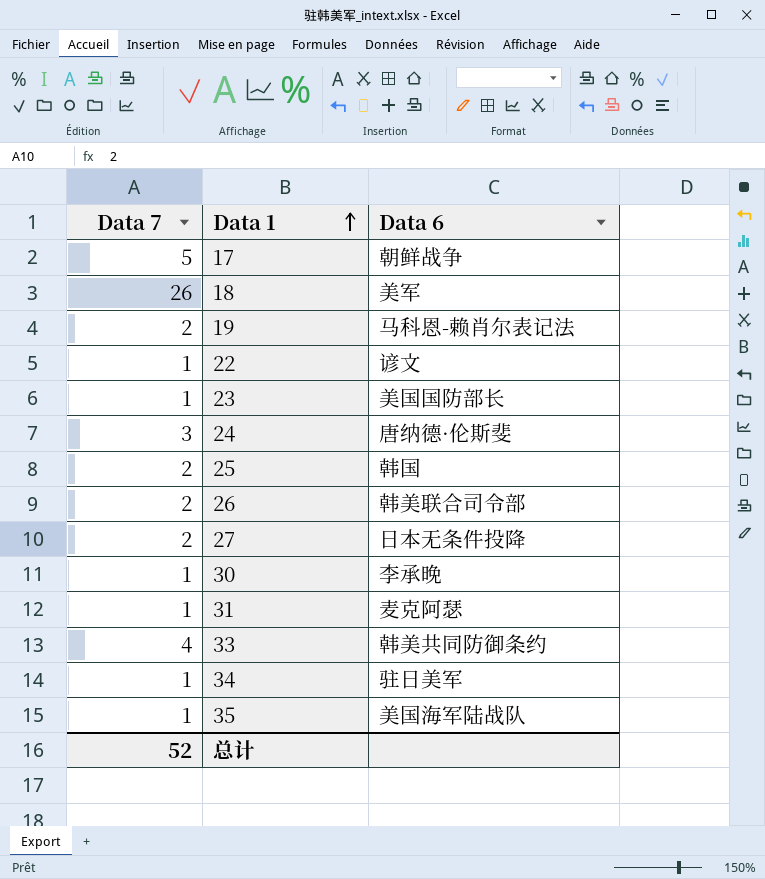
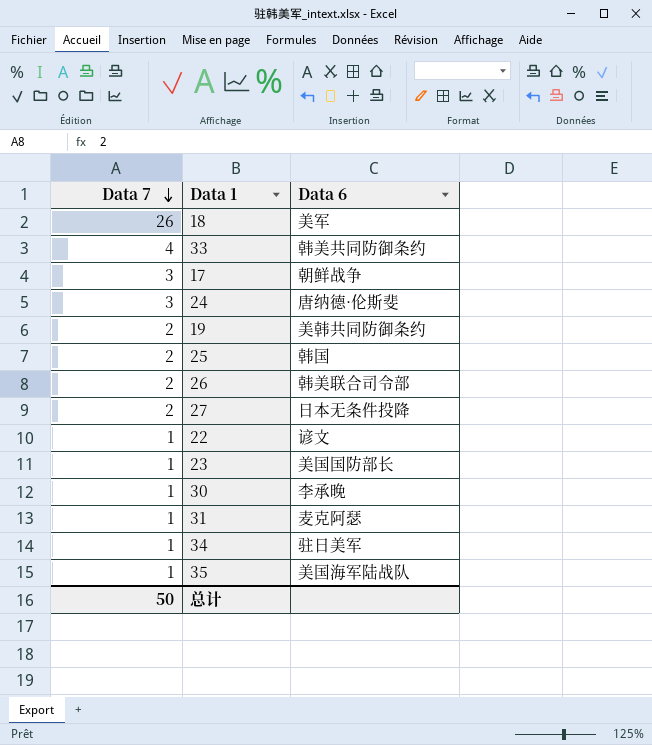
row order: Data 1 ascending -> Data 7 descending
17 | Data 7: 5 -> 3
19 | Data 6: 马科恩-赖肖尔表记法 -> 美韩共同防御条约
总计 | Data 7: 52 -> 50

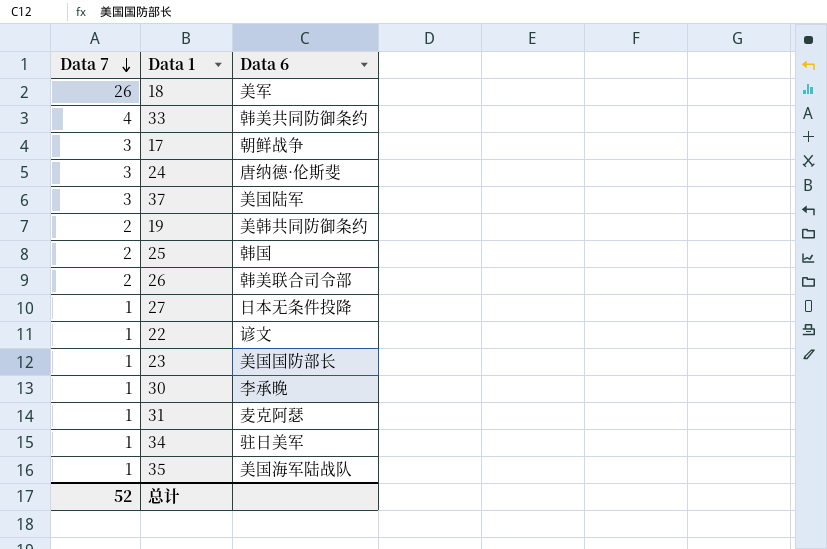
row 37: none -> 3 | 美国陆军
27 | Data 7: 2 -> 1
总计 | Data 7: 50 -> 52

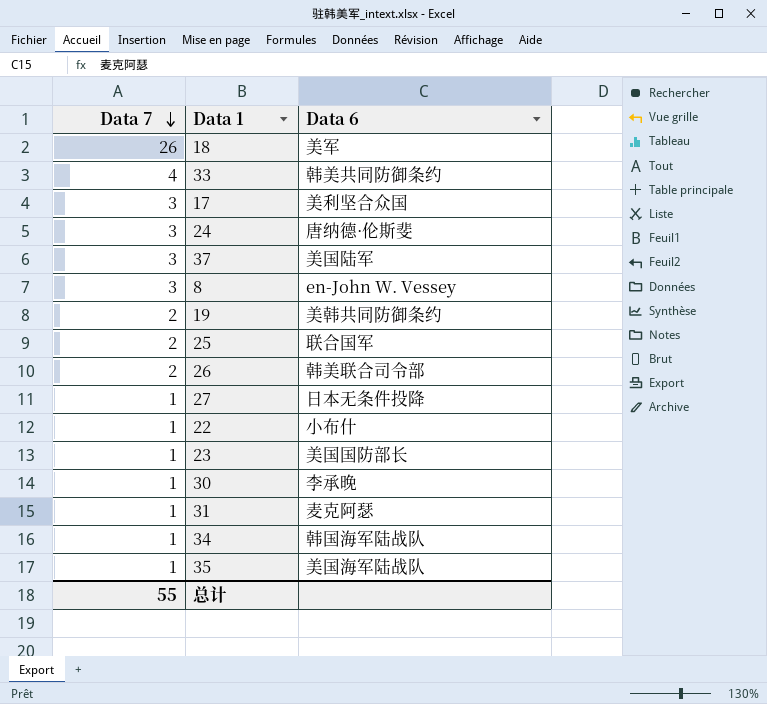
17 | Data 6: 朝鲜战争 -> 美利坚合众国
row 8: none -> 3 | en-John W. Vessey
25 | Data 6: 韩国 -> 联合国军
22 | Data 6: 谚文 -> 小布什
34 | Data 6: 驻日美军 -> 韩国海军陆战队
总计 | Data 7: 52 -> 55

